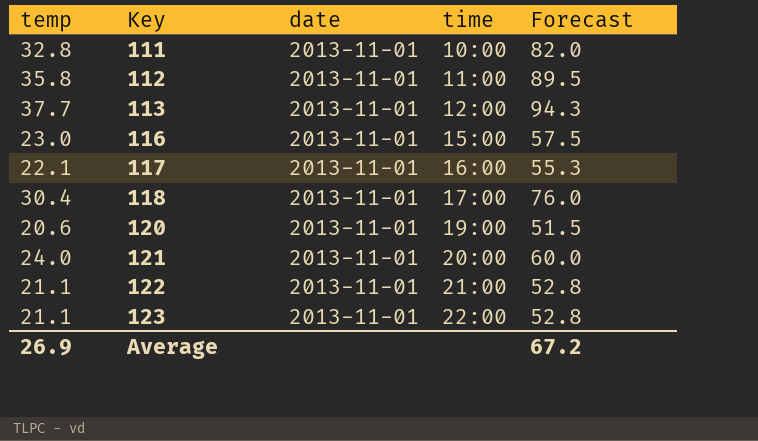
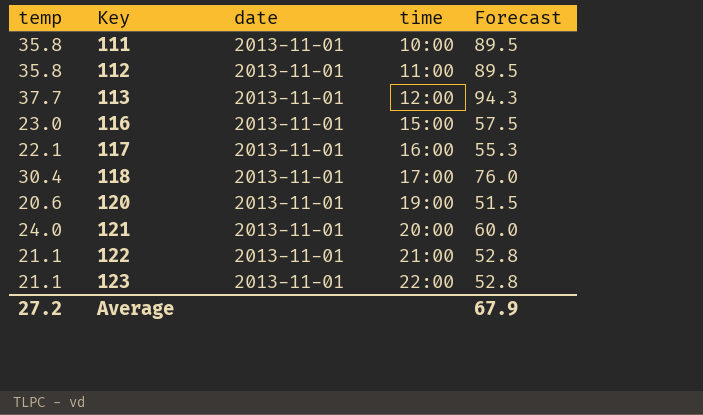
111 | temp: 32.8 -> 35.8
111 | Forecast: 82.0 -> 89.5
Average | temp: 26.9 -> 27.2
Average | Forecast: 67.2 -> 67.9

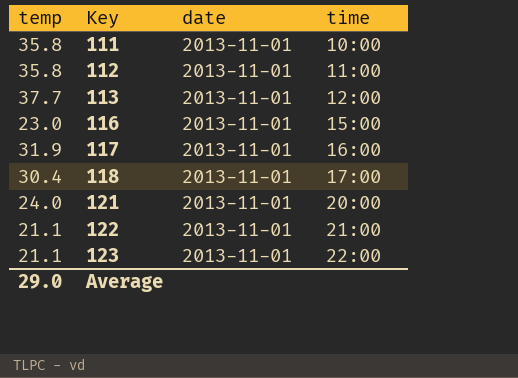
column Forecast | formula: [temp] * 2.5 -> none
row 120: 20.6 | 2013-11-01 | 19:00 | 51.5 -> none
117 | temp: 22.1 -> 31.9
Average | temp: 27.2 -> 29.0

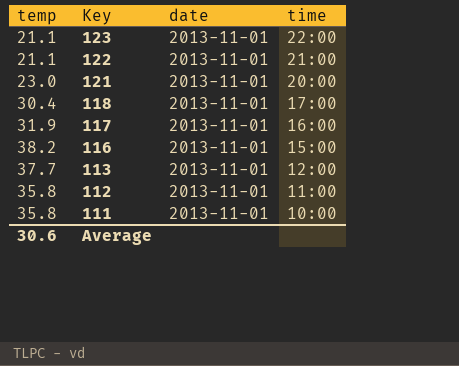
row order: Key ascending -> Key descending
121 | temp: 24.0 -> 23.0
116 | temp: 23.0 -> 38.2
Average | temp: 29.0 -> 30.6

